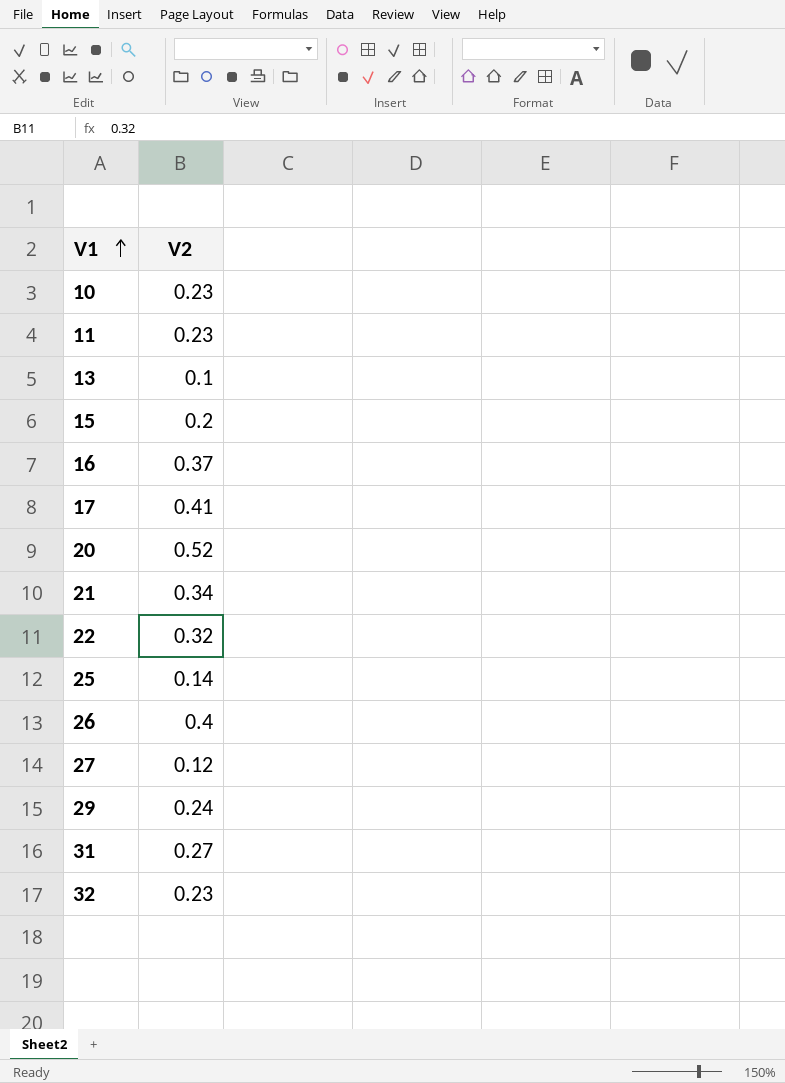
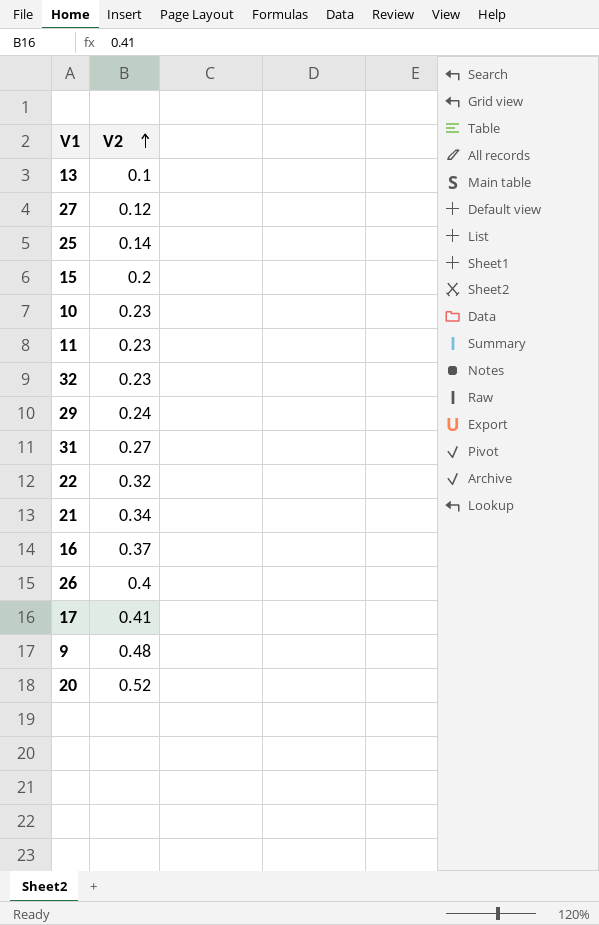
row order: V1 ascending -> V2 ascending
row 9: none -> 0.48

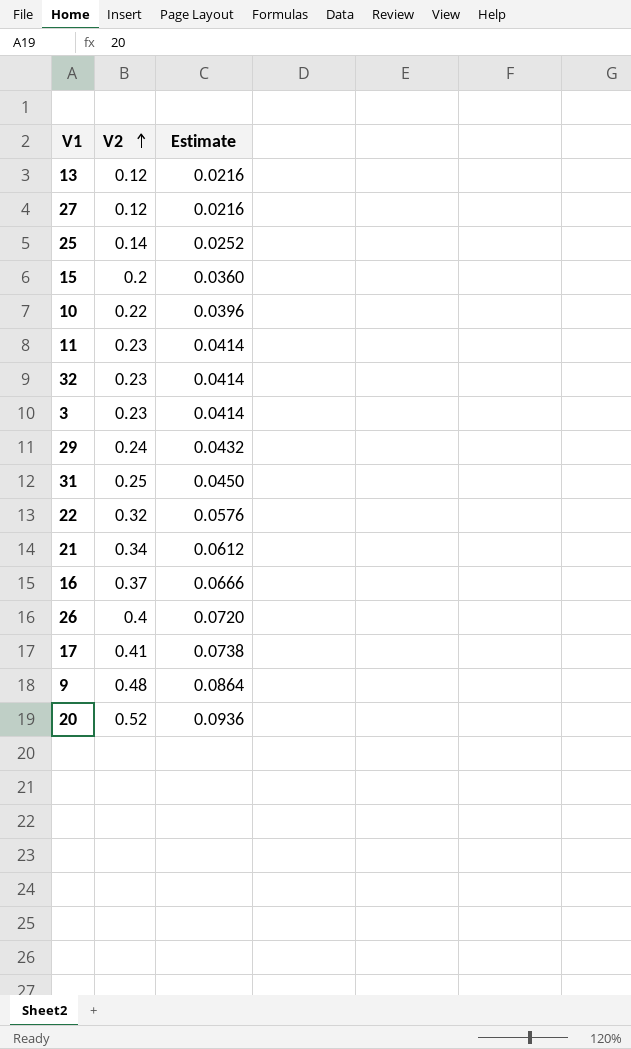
column Estimate | formula: none -> [V2] * 0.18
13 | V2: 0.1 -> 0.12
10 | V2: 0.23 -> 0.22
row 3: none -> 0.23 | 0.0414
31 | V2: 0.27 -> 0.25

